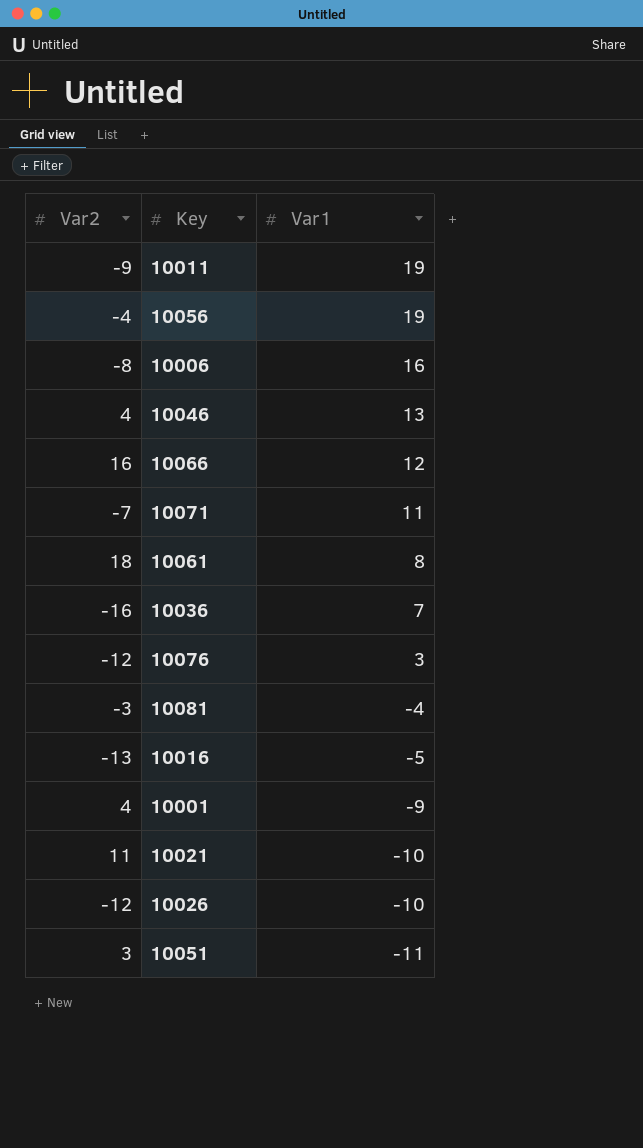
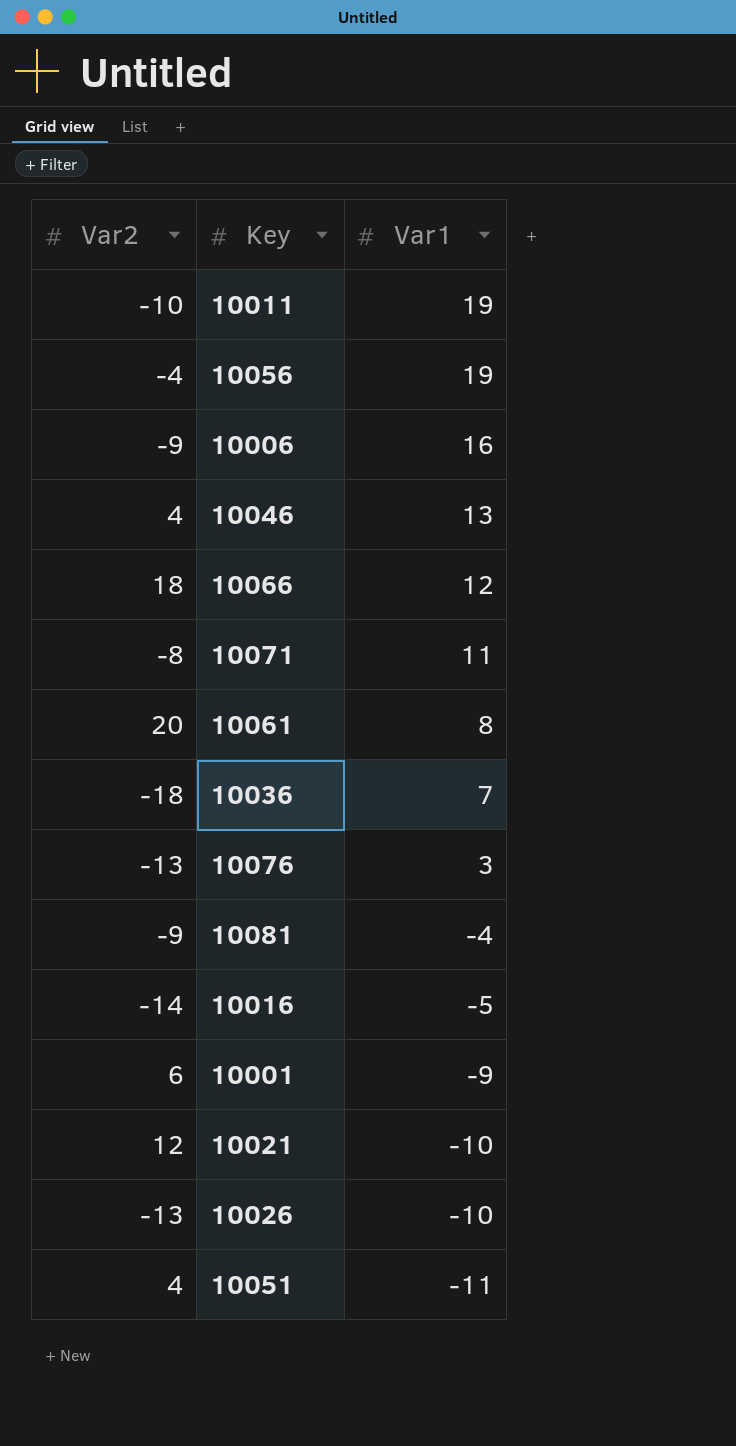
10011 | Var2: -9 -> -10
10006 | Var2: -8 -> -9
10066 | Var2: 16 -> 18
10071 | Var2: -7 -> -8
10061 | Var2: 18 -> 20
10036 | Var2: -16 -> -18
10076 | Var2: -12 -> -13
10081 | Var2: -3 -> -9
10016 | Var2: -13 -> -14
10001 | Var2: 4 -> 6
10021 | Var2: 11 -> 12
10026 | Var2: -12 -> -13
10051 | Var2: 3 -> 4

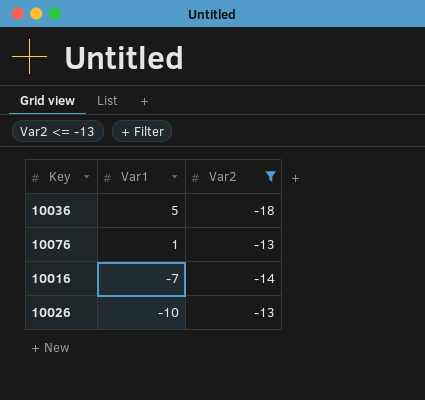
filter: none -> Var2 <= -13
column Var2 | position: 1 -> 3
10036 | Var1: 7 -> 5
10076 | Var1: 3 -> 1
10016 | Var1: -5 -> -7

